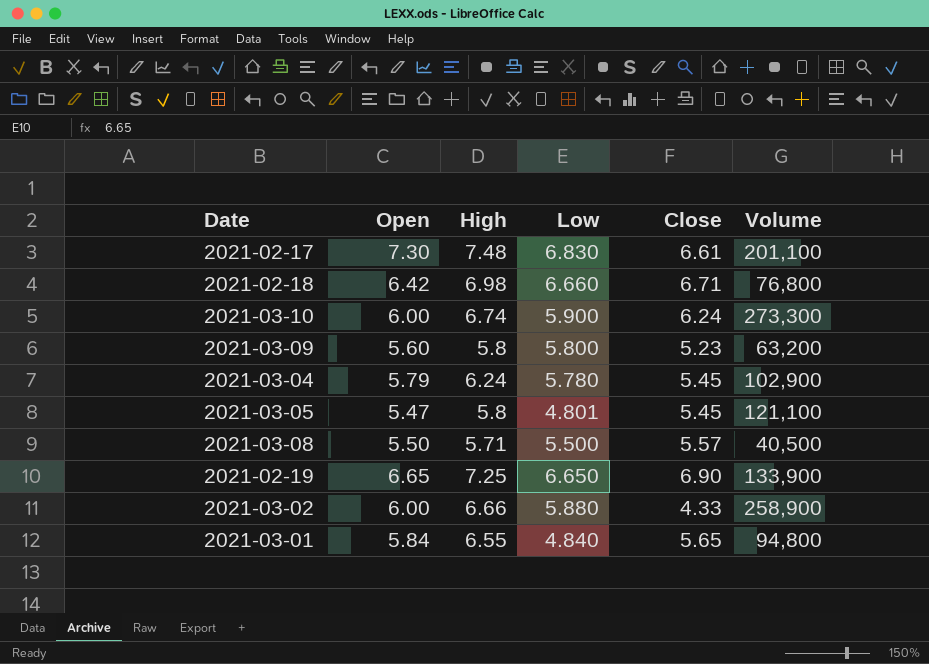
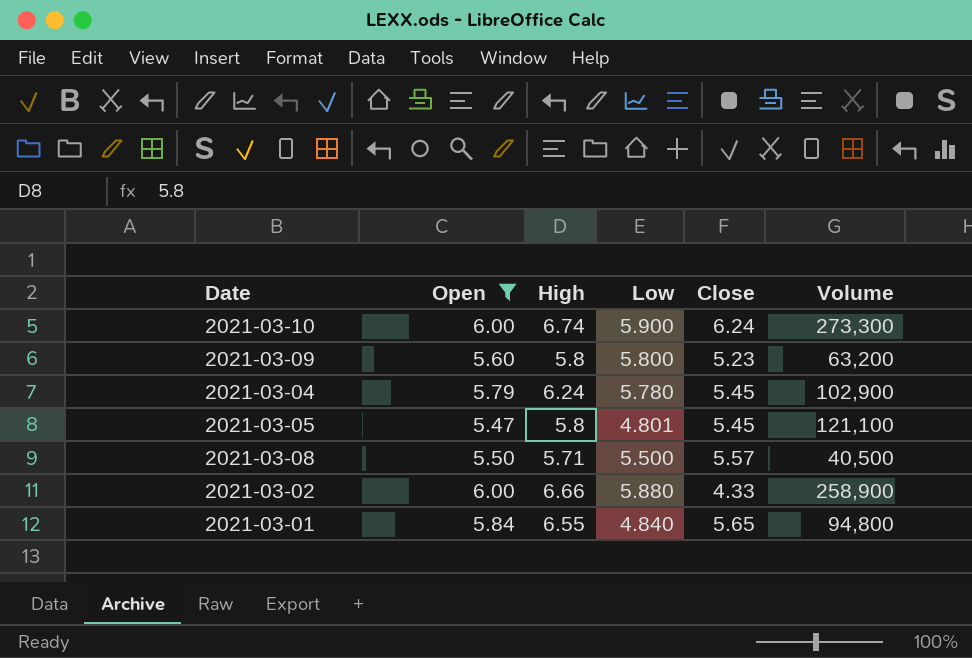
filter: none -> Open <= 6.00

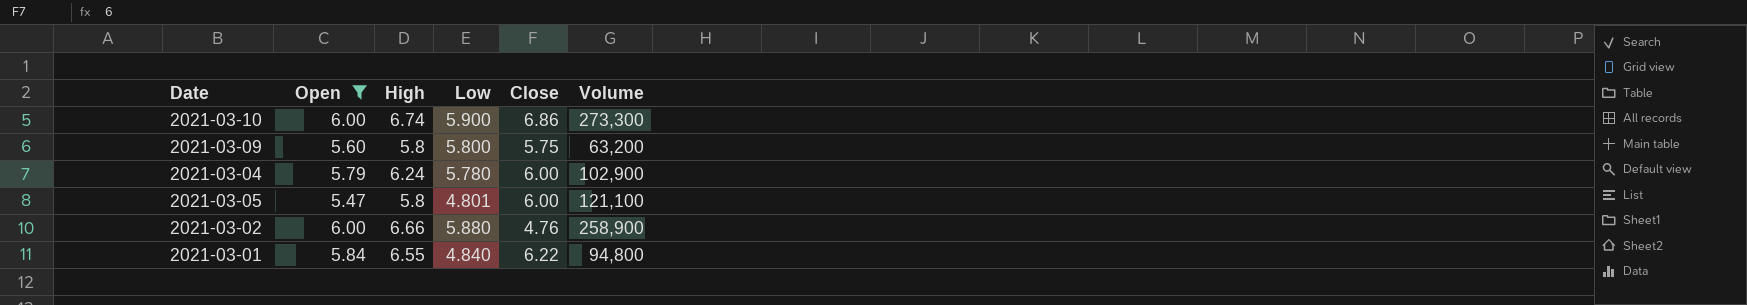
row 2021-03-08: 5.50 | 5.71 | 5.500 | 5.57 | 40,500 -> none
2021-03-10 | Close: 6.24 -> 6.86
2021-03-09 | Close: 5.23 -> 5.75
2021-03-04 | Close: 5.45 -> 6.00
2021-03-05 | Close: 5.45 -> 6.00
2021-03-02 | Close: 4.33 -> 4.76
2021-03-01 | Close: 5.65 -> 6.22

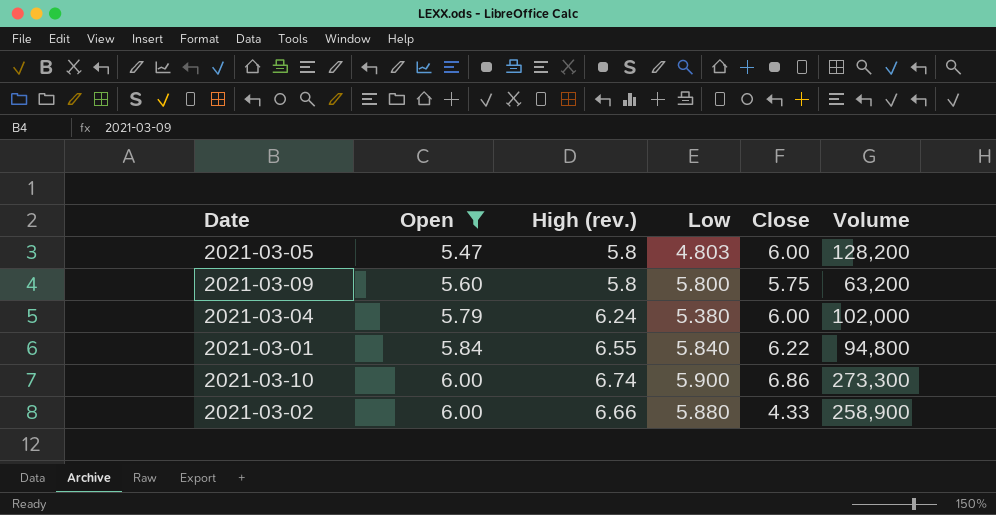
row order: none -> Open ascending
column name: High -> High (rev.)
2021-03-05 | Low: 4.801 -> 4.803
2021-03-05 | Volume: 121,100 -> 128,200
2021-03-04 | Low: 5.780 -> 5.380
2021-03-04 | Volume: 102,900 -> 102,000
2021-03-01 | Low: 4.840 -> 5.840
2021-03-02 | Close: 4.76 -> 4.33

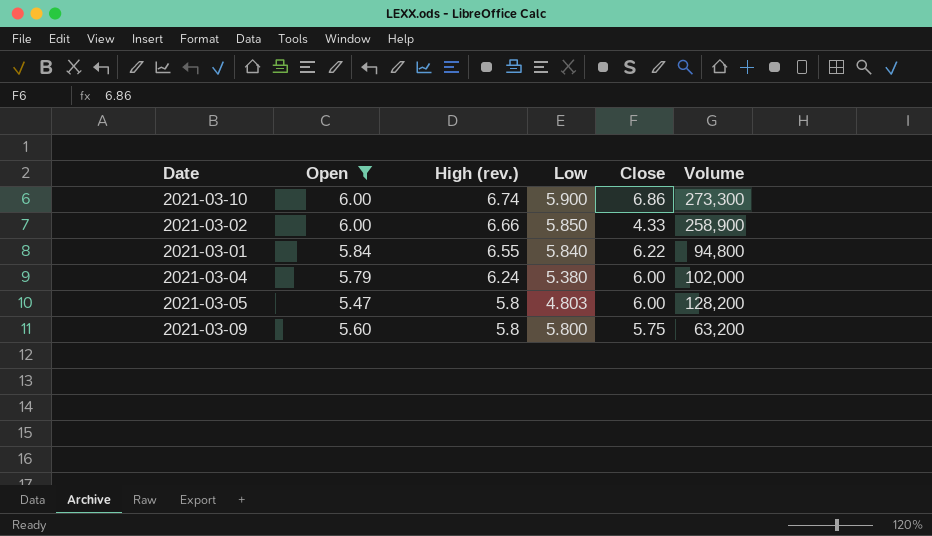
row order: Open ascending -> High (rev.) descending
2021-03-02 | Low: 5.880 -> 5.850

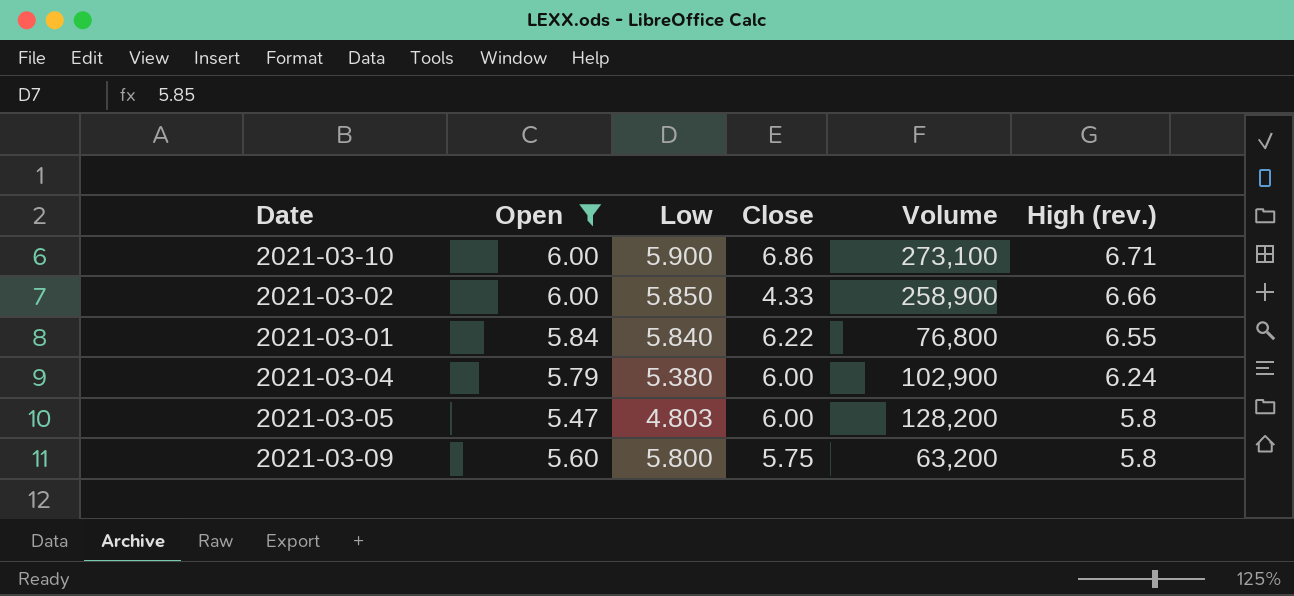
column High (rev.) | position: 3 -> 6
2021-03-10 | Volume: 273,300 -> 273,100
2021-03-10 | High (rev.): 6.74 -> 6.71
2021-03-01 | Volume: 94,800 -> 76,800
2021-03-04 | Volume: 102,000 -> 102,900

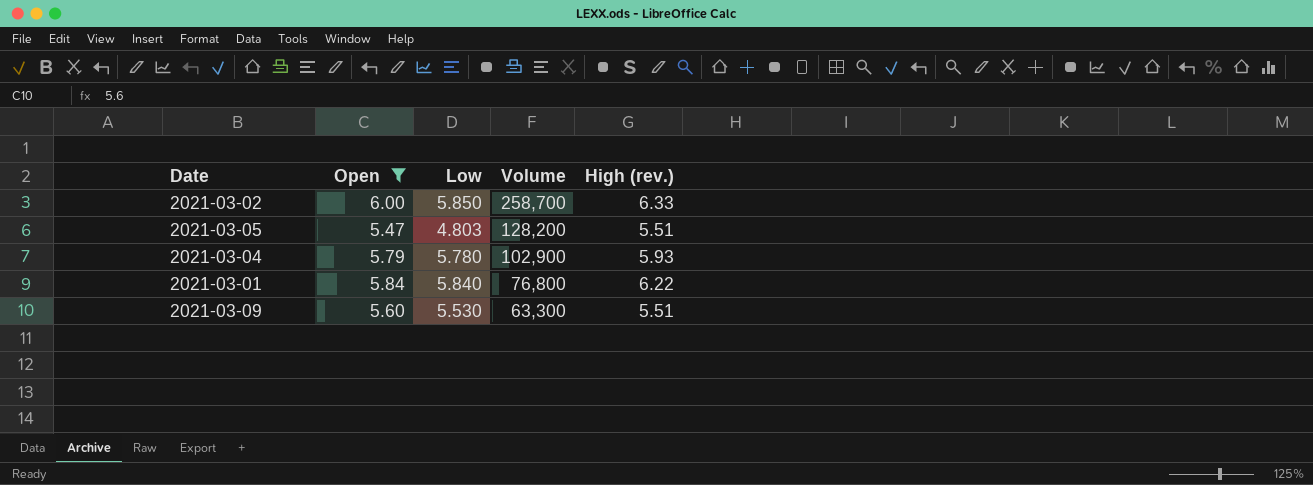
row order: High (rev.) descending -> Volume descending
column Close | position: 4 -> none
row 2021-03-10: 6.00 | 5.900 | 6.86 | 273,100 | 6.71 -> none
2021-03-02 | Volume: 258,900 -> 258,700
2021-03-02 | High (rev.): 6.66 -> 6.33
2021-03-05 | High (rev.): 5.8 -> 5.51
2021-03-04 | Low: 5.380 -> 5.780
2021-03-04 | High (rev.): 6.24 -> 5.93
2021-03-01 | High (rev.): 6.55 -> 6.22
2021-03-09 | Low: 5.800 -> 5.530
2021-03-09 | Volume: 63,200 -> 63,300
2021-03-09 | High (rev.): 5.8 -> 5.51

